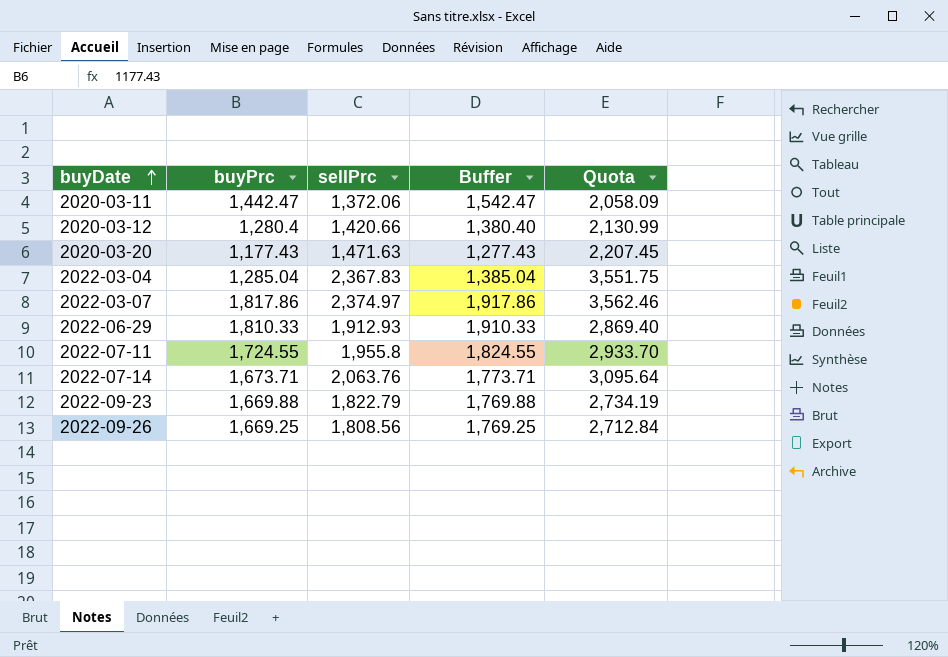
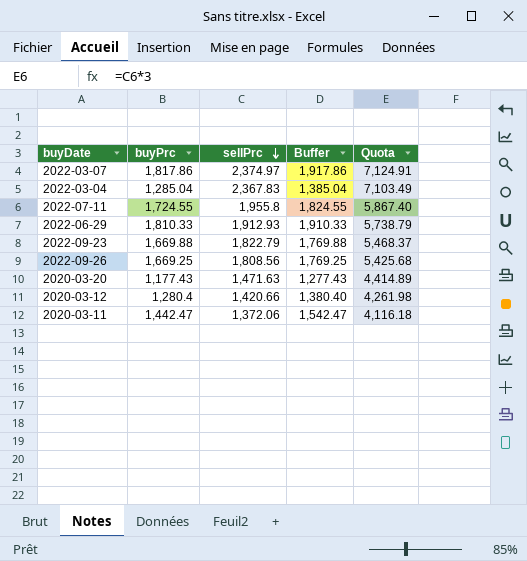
row order: buyDate ascending -> sellPrc descending
column Quota | formula: [sellPrc] * 1.5 -> [sellPrc] * 3
row 2022-07-14: 1,673.71 | 2,063.76 | 1,773.71 | 3,095.64 -> none

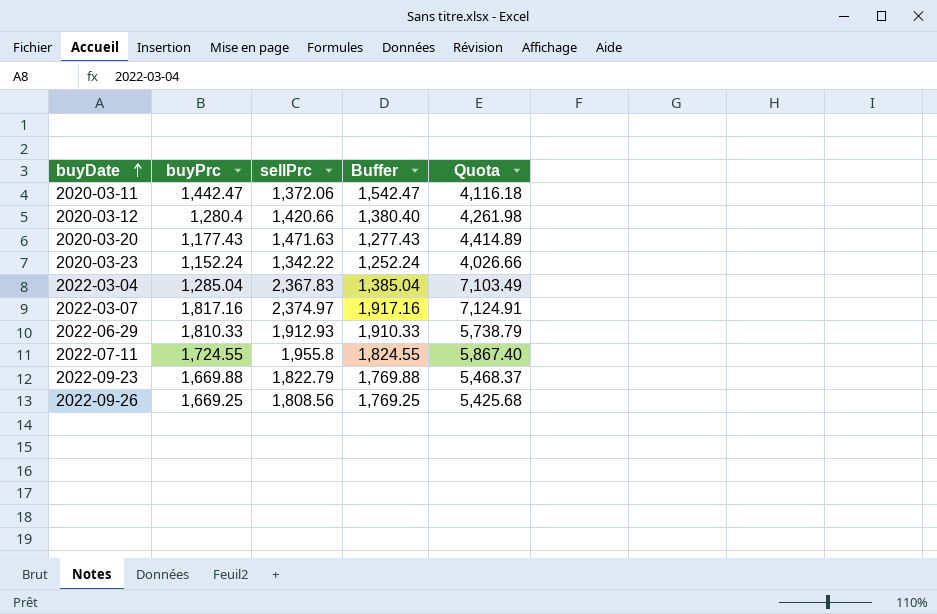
row order: sellPrc descending -> buyDate ascending
row 2020-03-23: none -> 1,152.24 | 1,342.22 | 1,252.24 | 4,026.66
2022-03-07 | buyPrc: 1,817.86 -> 1,817.16
2022-03-07 | Buffer: 1,917.86 -> 1,917.16

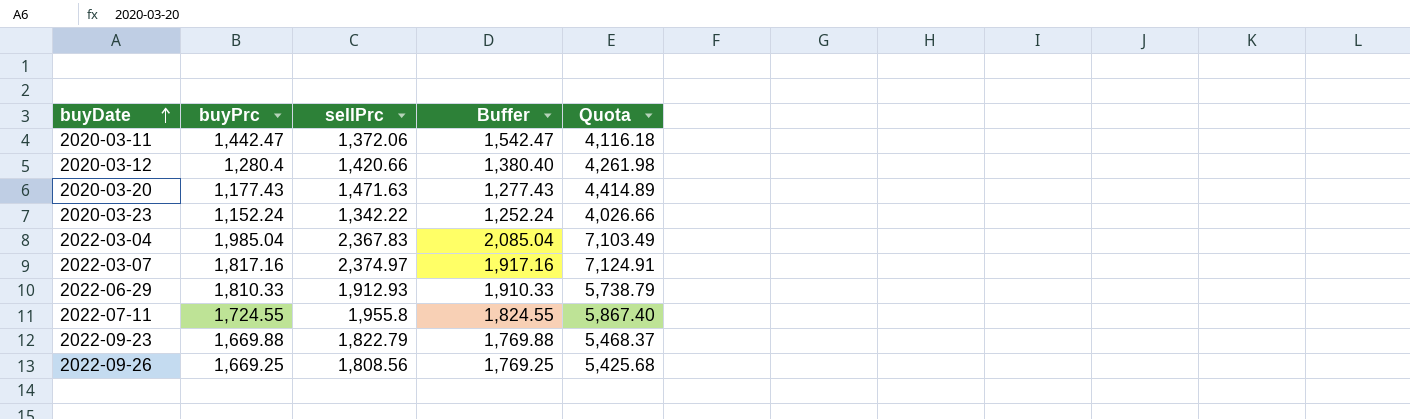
2022-03-04 | buyPrc: 1,285.04 -> 1,985.04
2022-03-04 | Buffer: 1,385.04 -> 2,085.04

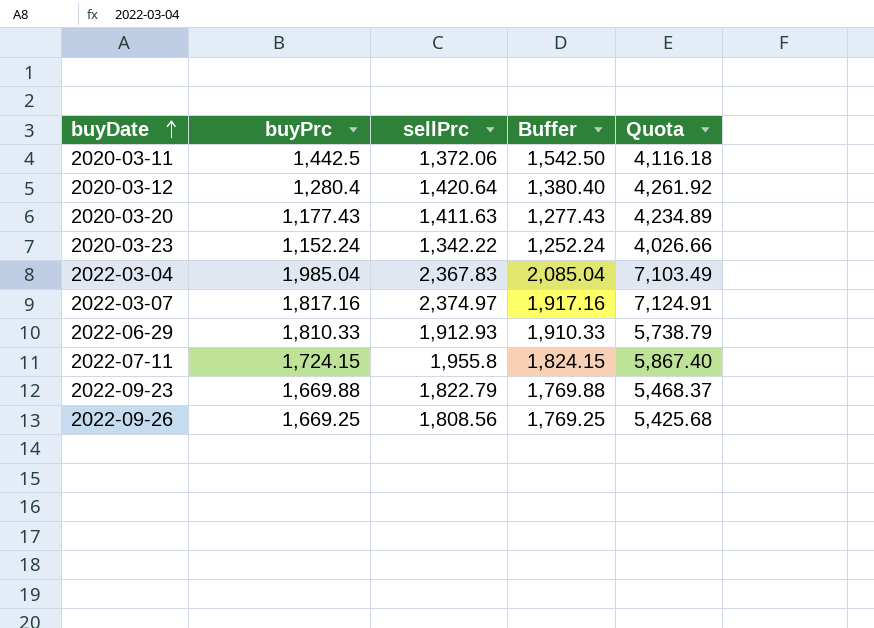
2020-03-11 | buyPrc: 1,442.47 -> 1,442.5
2020-03-11 | Buffer: 1,542.47 -> 1,542.50
2020-03-12 | sellPrc: 1,420.66 -> 1,420.64
2020-03-12 | Quota: 4,261.98 -> 4,261.92
2020-03-20 | sellPrc: 1,471.63 -> 1,411.63
2020-03-20 | Quota: 4,414.89 -> 4,234.89
2022-07-11 | buyPrc: 1,724.55 -> 1,724.15
2022-07-11 | Buffer: 1,824.55 -> 1,824.15

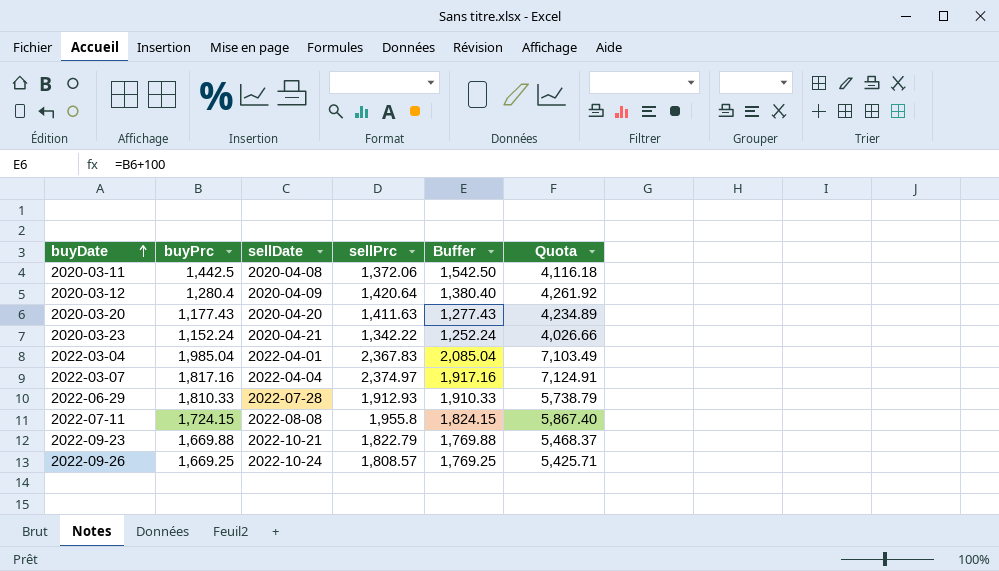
column sellDate | position: none -> 3
2022-09-26 | sellPrc: 1,808.56 -> 1,808.57
2022-09-26 | Quota: 5,425.68 -> 5,425.71

